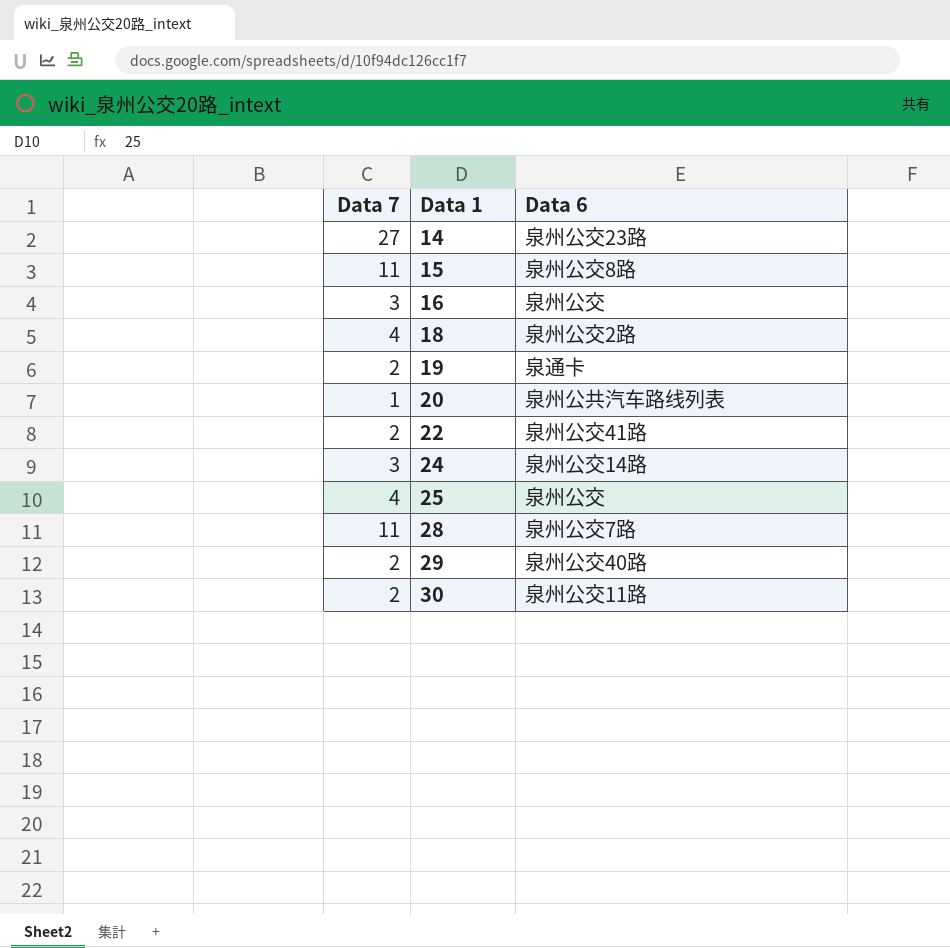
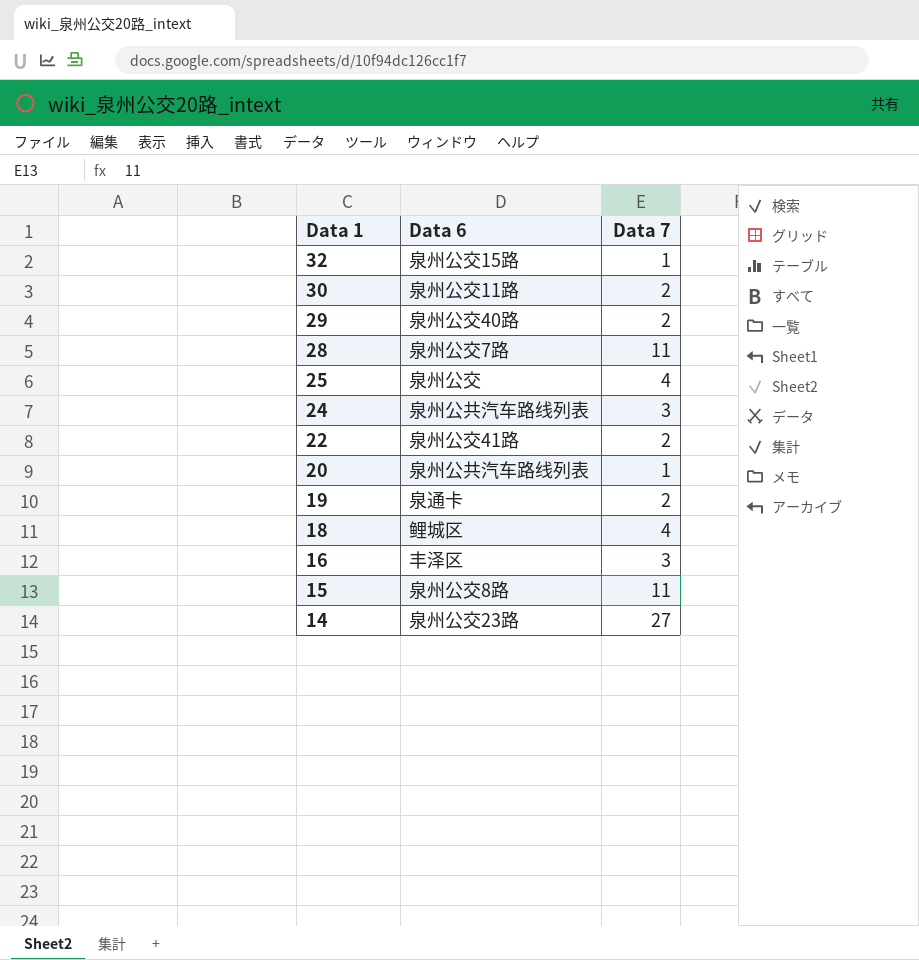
row order: Data 1 ascending -> Data 1 descending
column Data 7 | position: 1 -> 3
row 32: none -> 泉州公交15路 | 1
24 | Data 6: 泉州公交14路 -> 泉州公共汽车路线列表
18 | Data 6: 泉州公交2路 -> 鲤城区
16 | Data 6: 泉州公交 -> 丰泽区

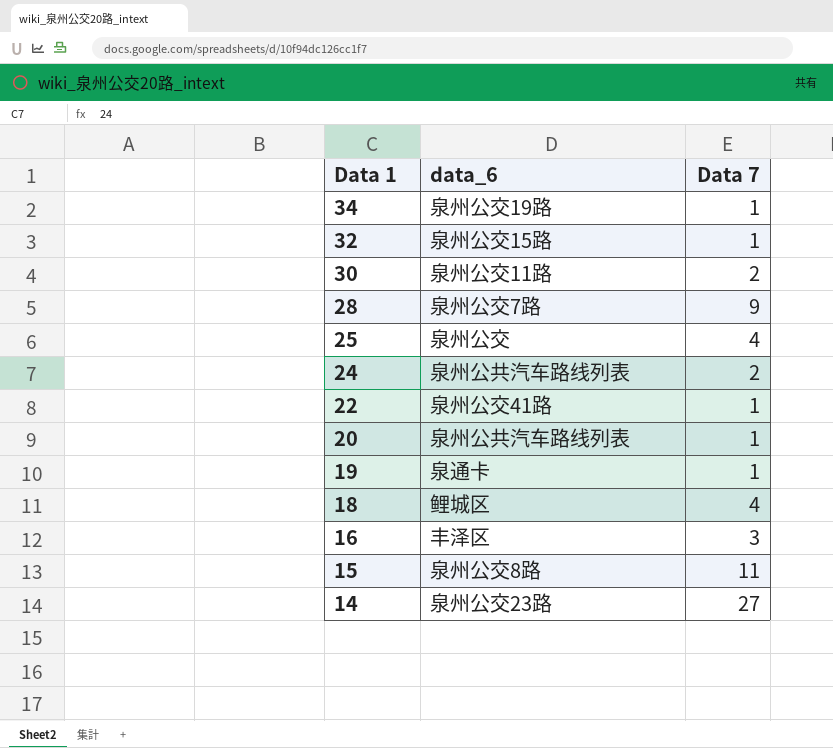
column name: Data 6 -> data_6
row 29: 泉州公交40路 | 2 -> none
row 34: none -> 泉州公交19路 | 1
28 | Data 7: 11 -> 9
24 | Data 7: 3 -> 2
22 | Data 7: 2 -> 1
19 | Data 7: 2 -> 1

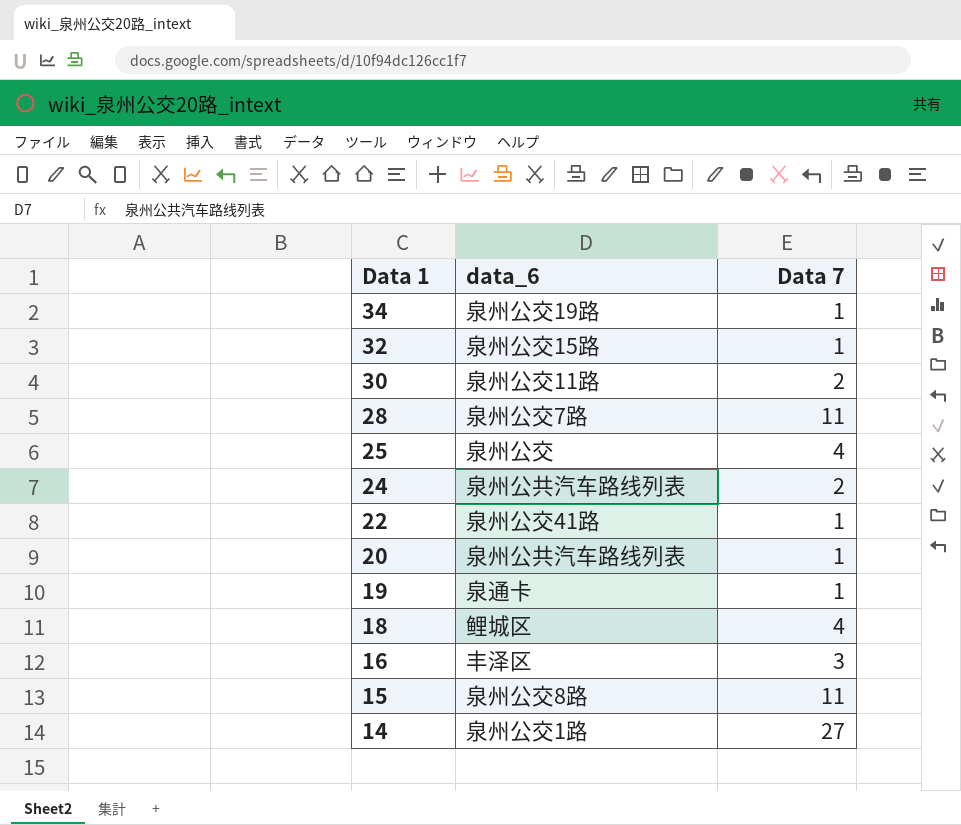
28 | Data 7: 9 -> 11
14 | data_6: 泉州公交23路 -> 泉州公交1路

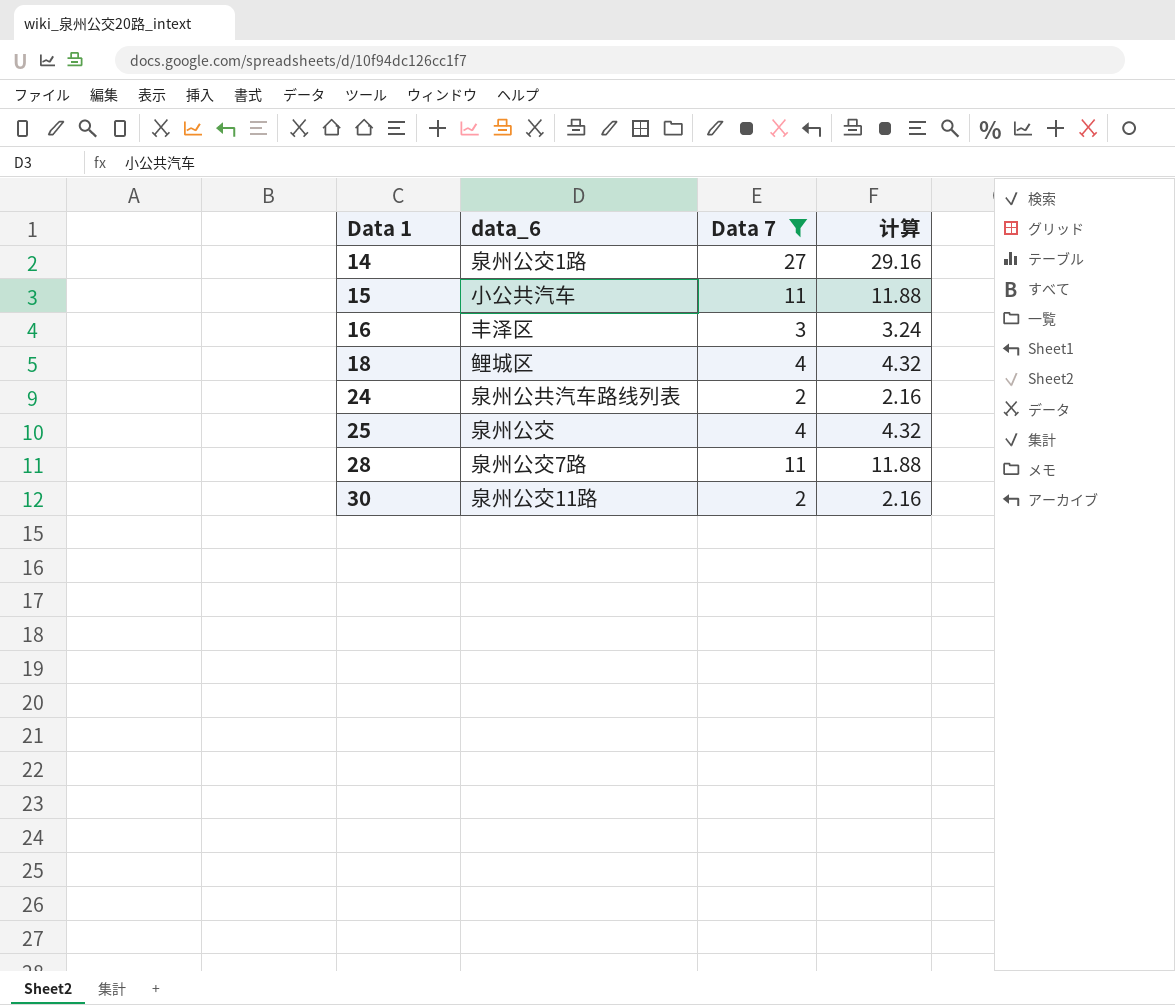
filter: none -> Data 7 != 1
row order: Data 1 descending -> Data 1 ascending
column 计算 | formula: none -> [Data 7] * 1.08
15 | data_6: 泉州公交8路 -> 小公共汽车

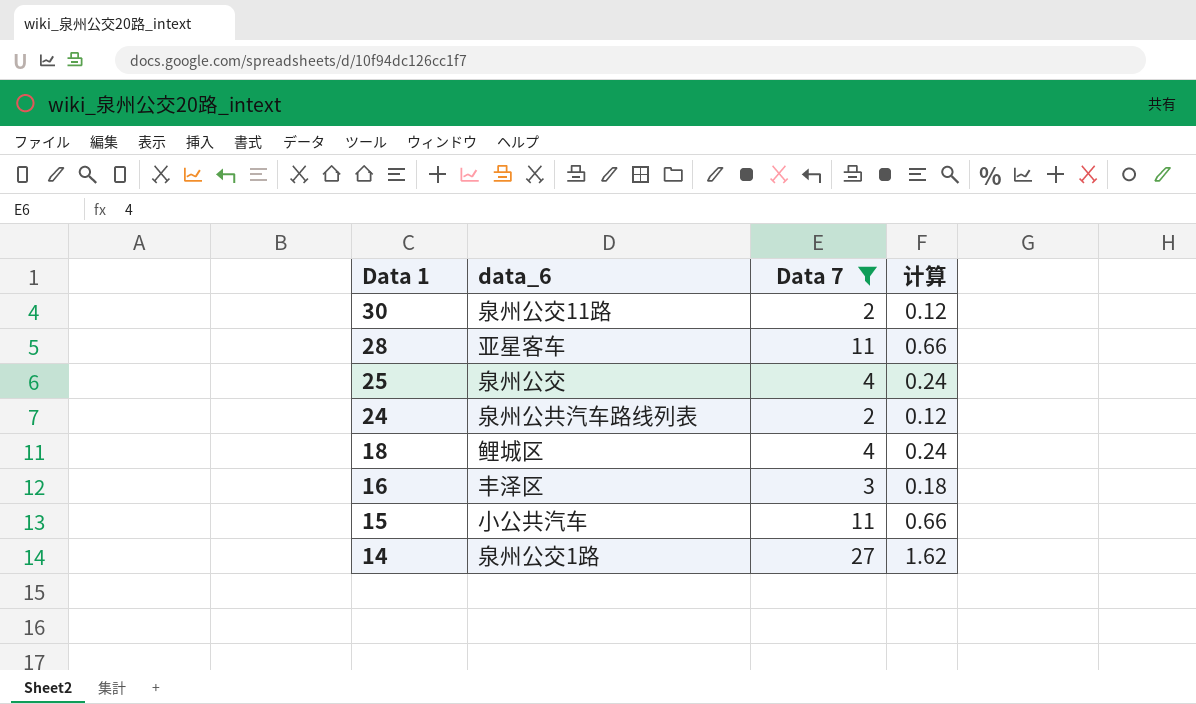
row order: Data 1 ascending -> Data 1 descending
column 计算 | formula: [Data 7] * 1.08 -> [Data 7] * 0.06
28 | data_6: 泉州公交7路 -> 亚星客车

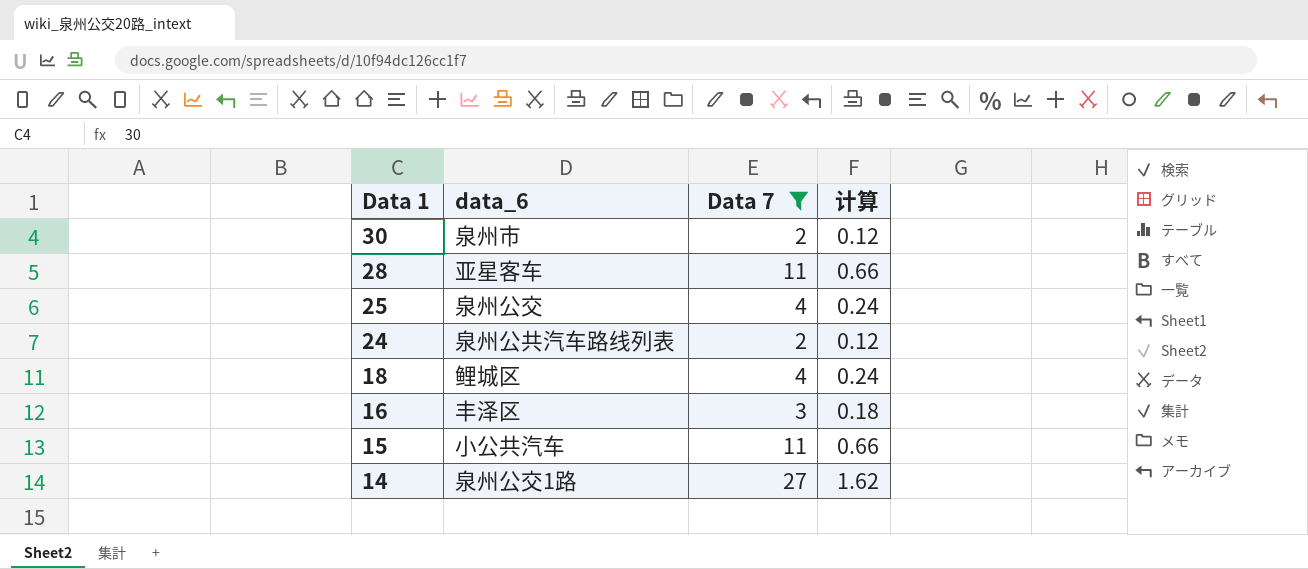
30 | data_6: 泉州公交11路 -> 泉州市

